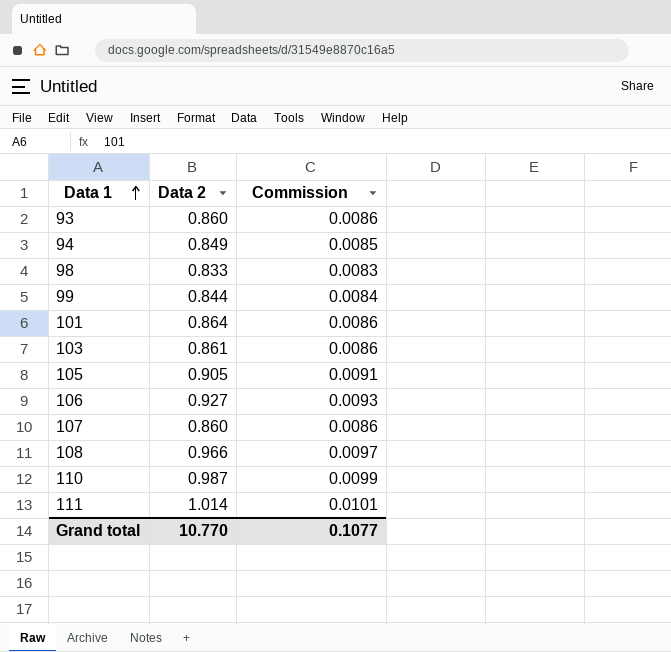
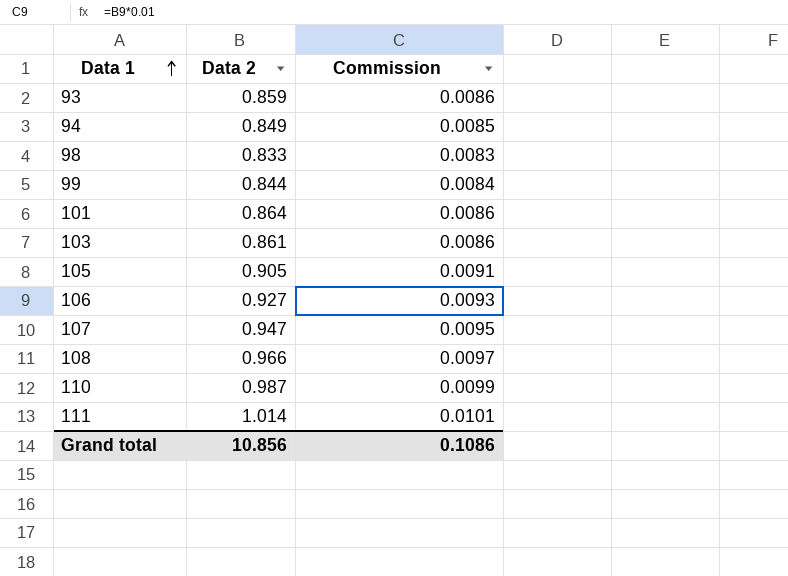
93 | Data 2: 0.860 -> 0.859
107 | Data 2: 0.860 -> 0.947
107 | Commission: 0.0086 -> 0.0095
Grand total | Data 2: 10.770 -> 10.856
Grand total | Commission: 0.1077 -> 0.1086

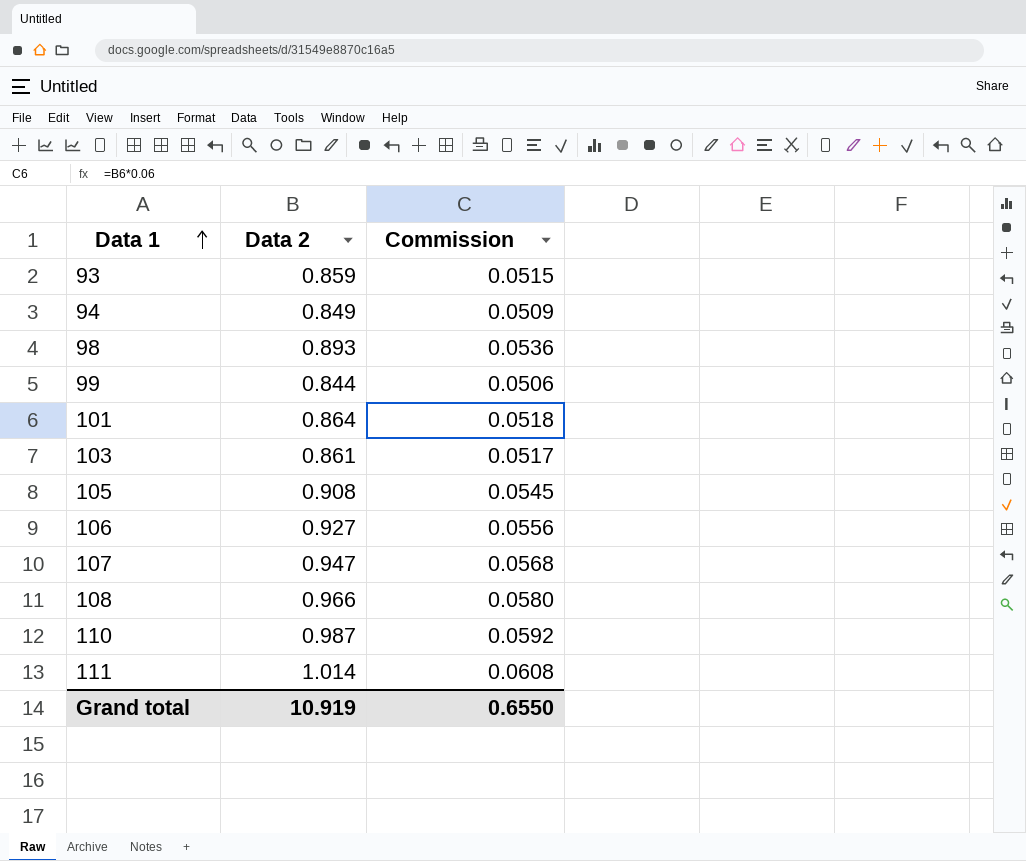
column Commission | formula: [Data 2] * 0.01 -> [Data 2] * 0.06
98 | Data 2: 0.833 -> 0.893
105 | Data 2: 0.905 -> 0.908
Grand total | Data 2: 10.856 -> 10.919
Grand total | Commission: 0.1086 -> 0.6550

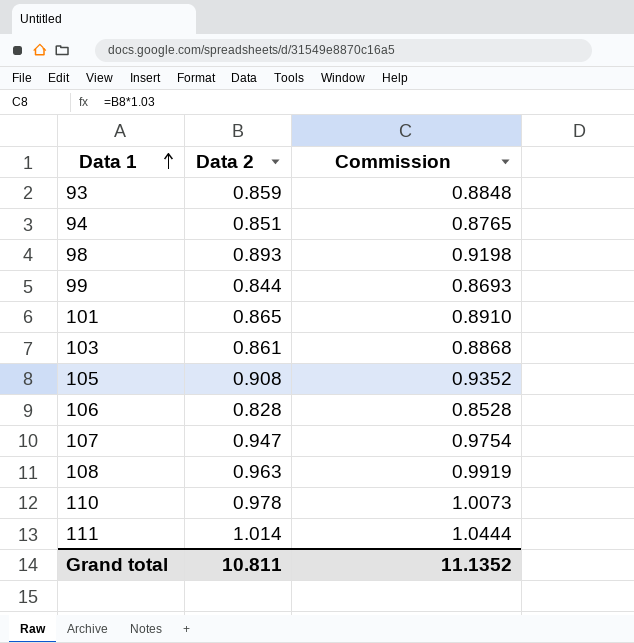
column Commission | formula: [Data 2] * 0.06 -> [Data 2] * 1.03
94 | Data 2: 0.849 -> 0.851
101 | Data 2: 0.864 -> 0.865
106 | Data 2: 0.927 -> 0.828
108 | Data 2: 0.966 -> 0.963
110 | Data 2: 0.987 -> 0.978
Grand total | Data 2: 10.919 -> 10.811
Grand total | Commission: 0.6550 -> 11.1352

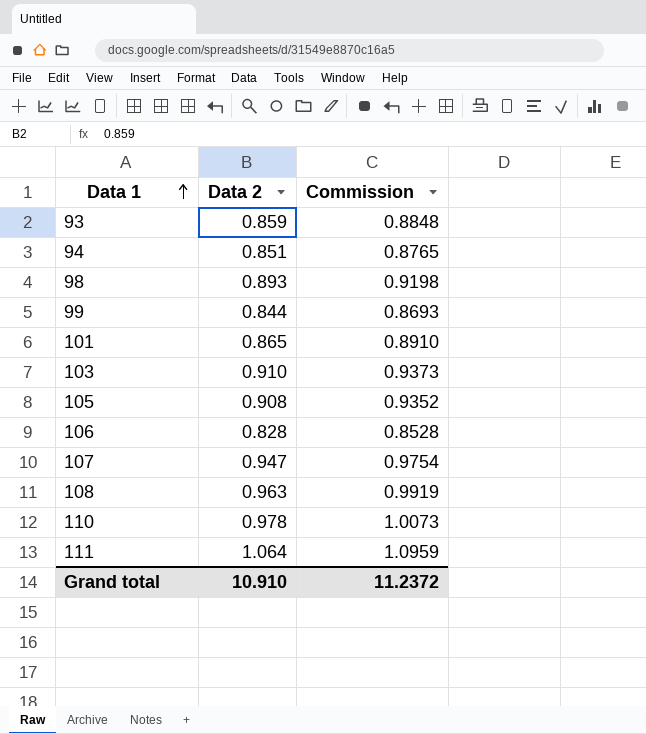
103 | Data 2: 0.861 -> 0.910
103 | Commission: 0.8868 -> 0.9373
111 | Data 2: 1.014 -> 1.064
111 | Commission: 1.0444 -> 1.0959
Grand total | Data 2: 10.811 -> 10.910
Grand total | Commission: 11.1352 -> 11.2372

